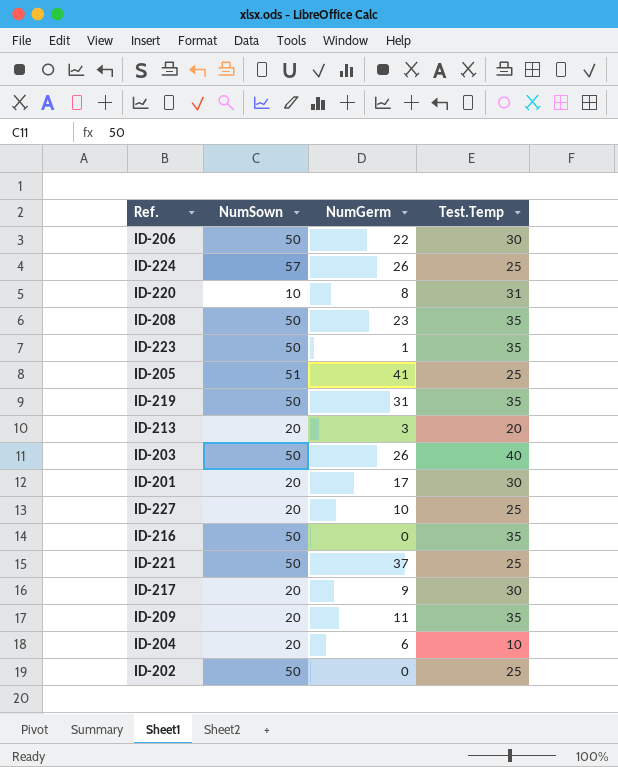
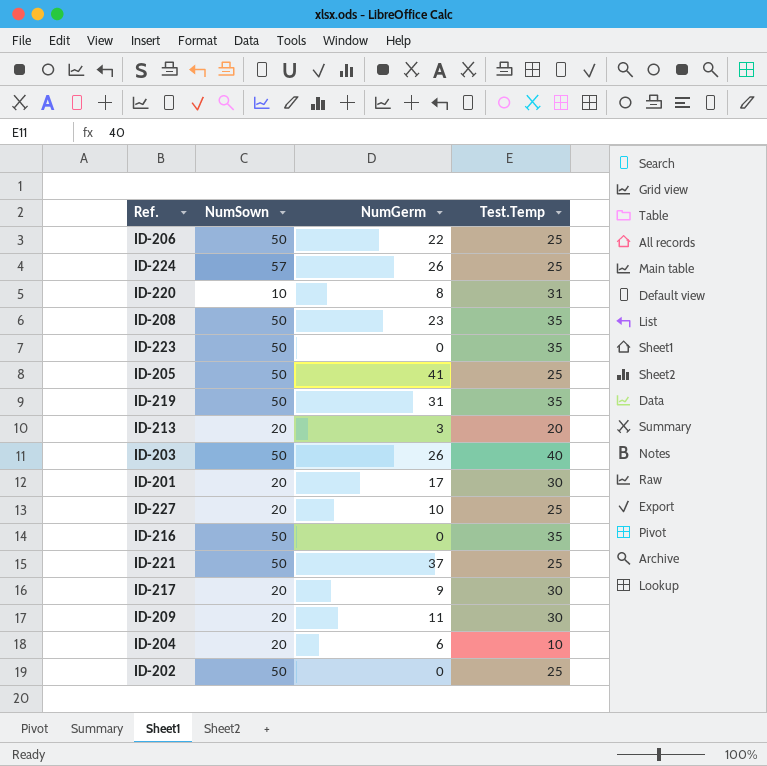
ID-206 | Test.Temp: 30 -> 25
ID-223 | NumGerm: 1 -> 0
ID-205 | NumSown: 51 -> 50
ID-209 | Test.Temp: 35 -> 30

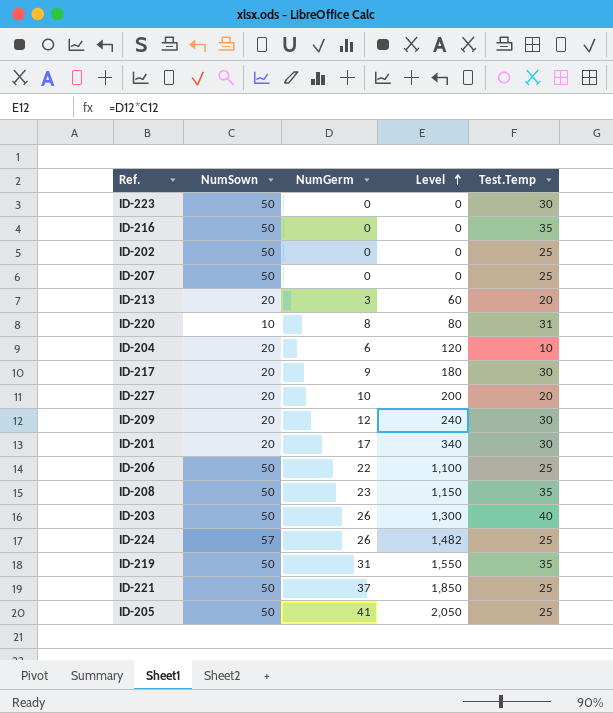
row order: none -> Level ascending
column Level | formula: none -> [NumSown] * [NumGerm]
ID-223 | Test.Temp: 35 -> 30
row ID-207: none -> 50 | 0 | 0 | 25
ID-227 | Test.Temp: 25 -> 20
ID-209 | NumGerm: 11 -> 12

